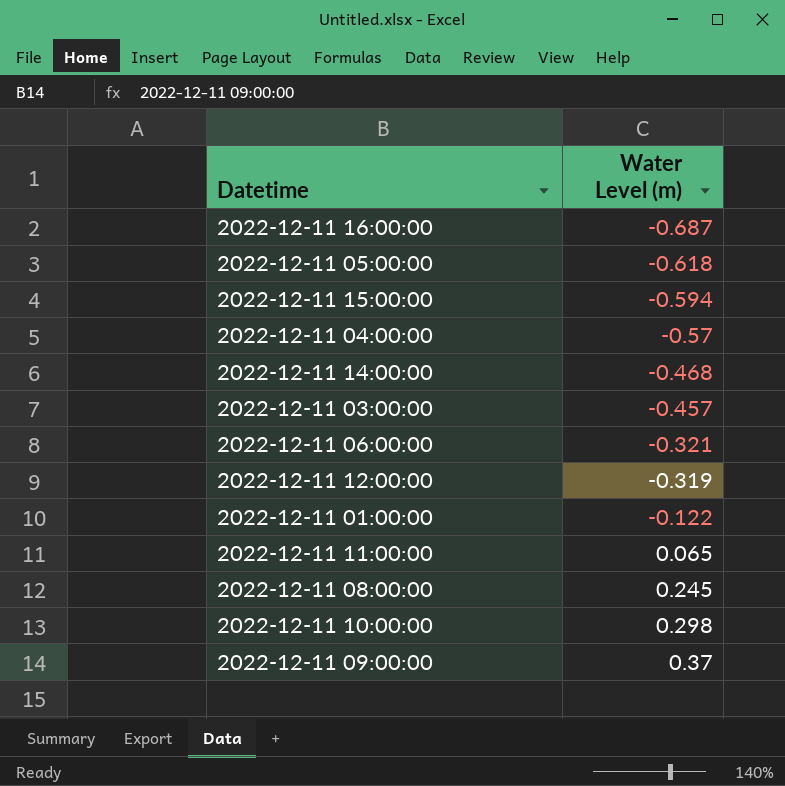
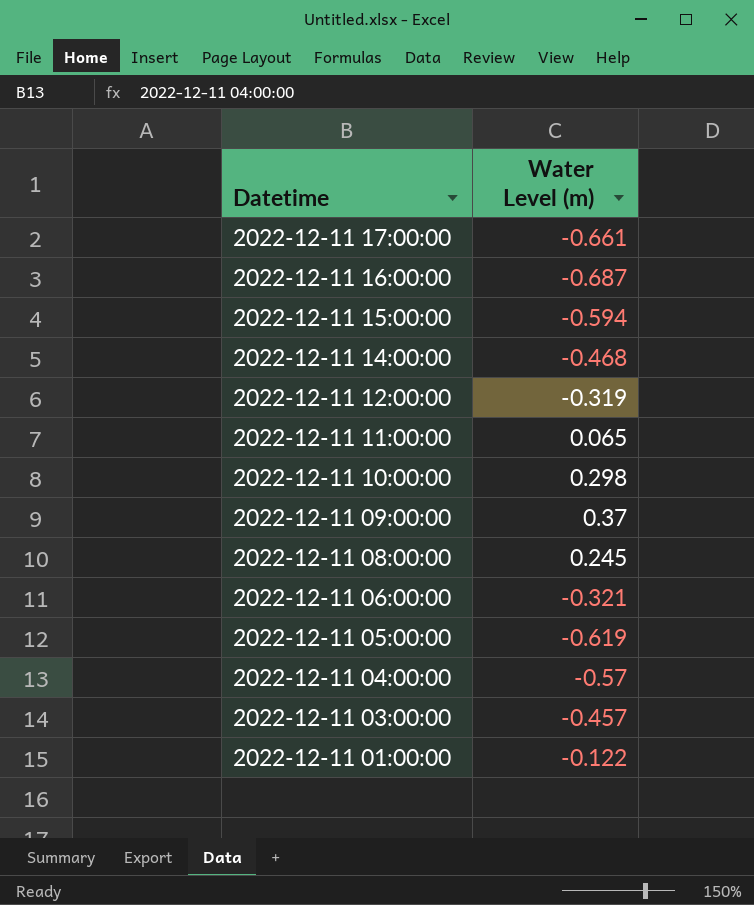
row order: Water Level (m) ascending -> Datetime descending
row 2022-12-11 17:00:00: none -> -0.661
2022-12-11 05:00:00 | Water Level (m): -0.618 -> -0.619

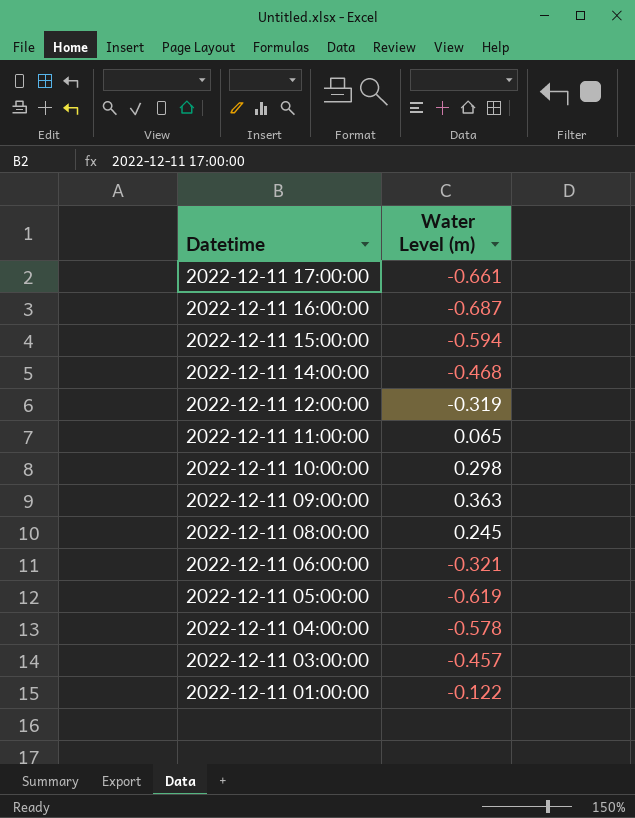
2022-12-11 09:00:00 | Water Level (m): 0.37 -> 0.363
2022-12-11 04:00:00 | Water Level (m): -0.57 -> -0.578

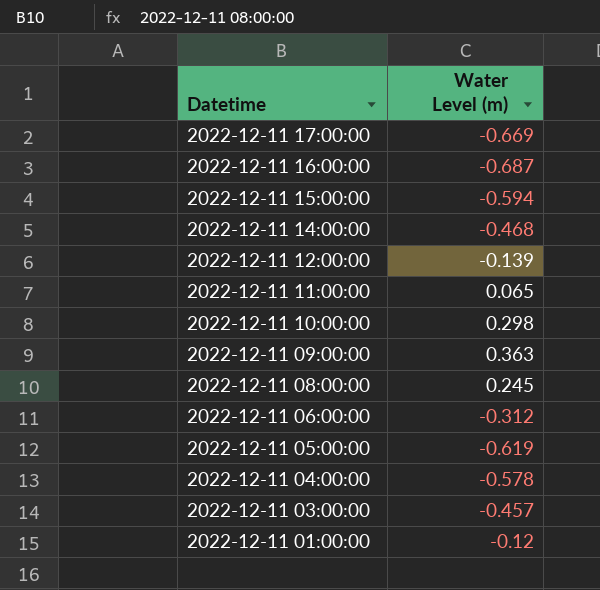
2022-12-11 17:00:00 | Water Level (m): -0.661 -> -0.669
2022-12-11 12:00:00 | Water Level (m): -0.319 -> -0.139
2022-12-11 06:00:00 | Water Level (m): -0.321 -> -0.312
2022-12-11 01:00:00 | Water Level (m): -0.122 -> -0.12

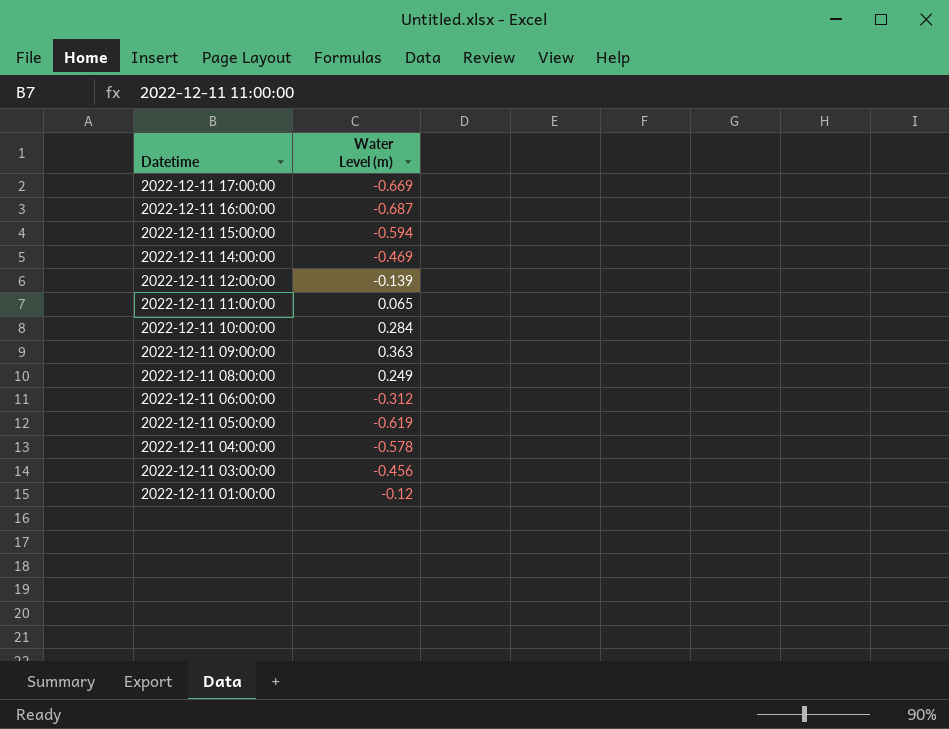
2022-12-11 14:00:00 | Water Level (m): -0.468 -> -0.469
2022-12-11 10:00:00 | Water Level (m): 0.298 -> 0.284
2022-12-11 08:00:00 | Water Level (m): 0.245 -> 0.249
2022-12-11 03:00:00 | Water Level (m): -0.457 -> -0.456

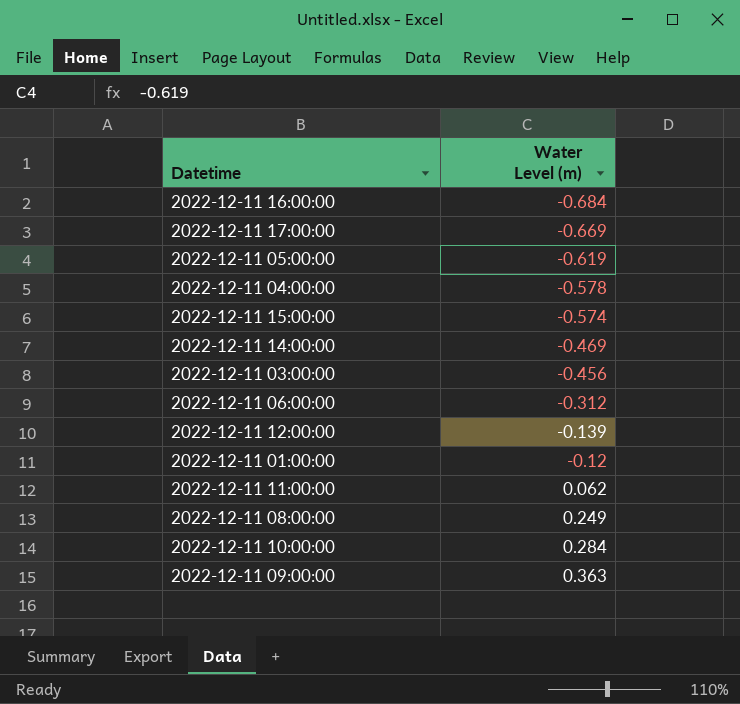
row order: Datetime descending -> Water Level (m) ascending
2022-12-11 16:00:00 | Water Level (m): -0.687 -> -0.684
2022-12-11 15:00:00 | Water Level (m): -0.594 -> -0.574
2022-12-11 11:00:00 | Water Level (m): 0.065 -> 0.062

